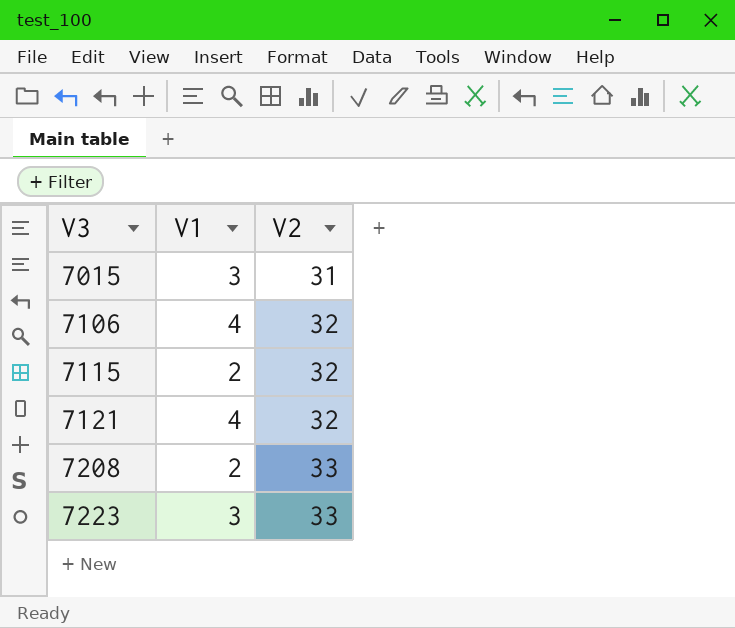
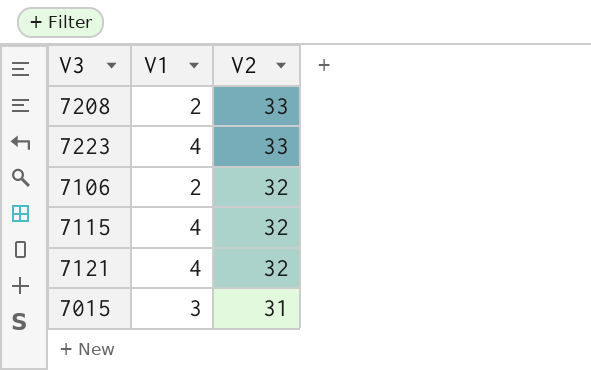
row order: V3 ascending -> V2 descending
7223 | V1: 3 -> 4
7106 | V1: 4 -> 2
7115 | V1: 2 -> 4

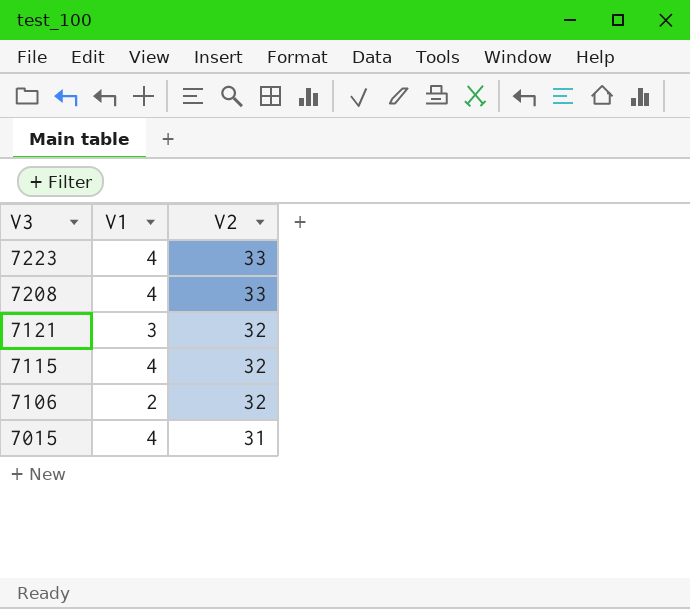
row order: V2 descending -> V3 descending
7208 | V1: 2 -> 4
7121 | V1: 4 -> 3
7015 | V1: 3 -> 4

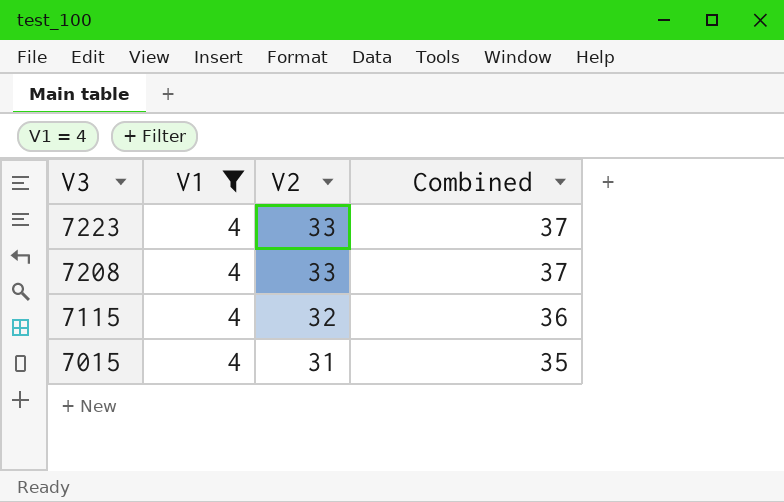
filter: none -> V1 = 4
column Combined | formula: none -> [V1] + [V2]

